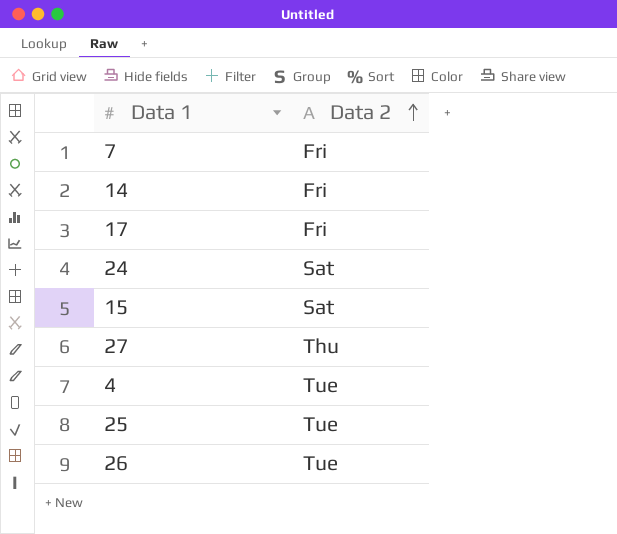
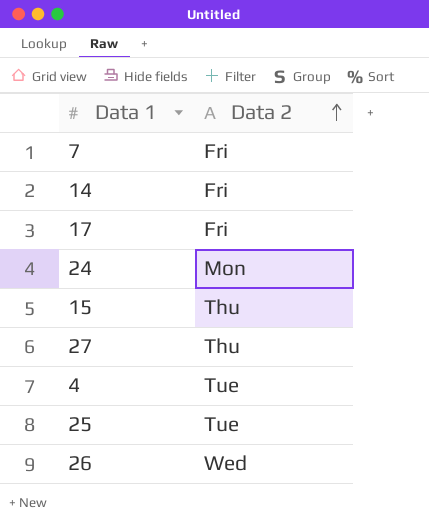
24 | Data 2: Sat -> Mon
15 | Data 2: Sat -> Thu
26 | Data 2: Tue -> Wed

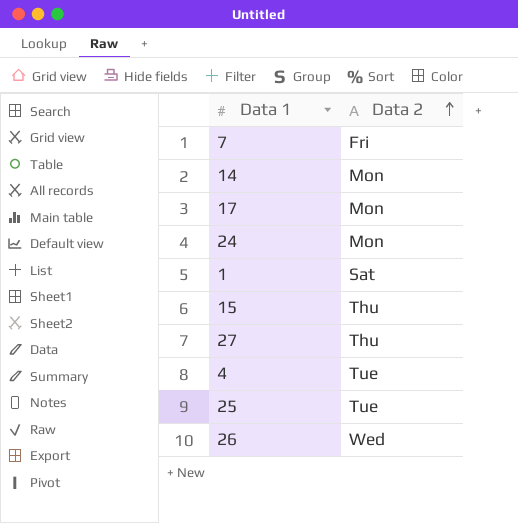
14 | Data 2: Fri -> Mon
17 | Data 2: Fri -> Mon
row 1: none -> Sat

